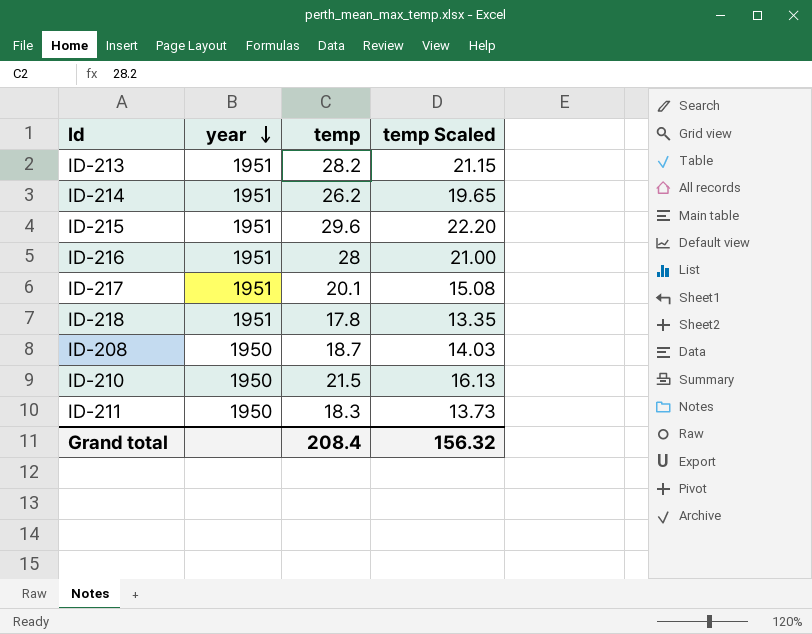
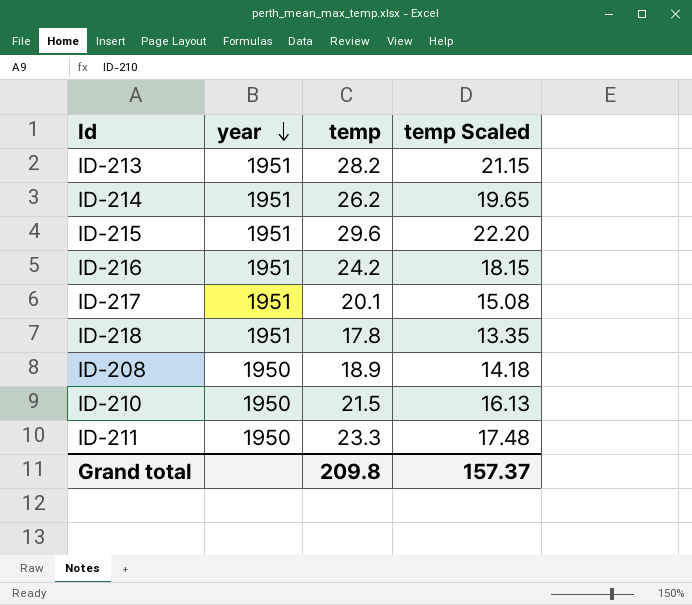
ID-216 | temp: 28 -> 24.2
ID-216 | temp Scaled: 21.00 -> 18.15
ID-208 | temp: 18.7 -> 18.9
ID-208 | temp Scaled: 14.03 -> 14.18
ID-211 | temp: 18.3 -> 23.3
ID-211 | temp Scaled: 13.73 -> 17.48
Grand total | temp: 208.4 -> 209.8
Grand total | temp Scaled: 156.32 -> 157.37

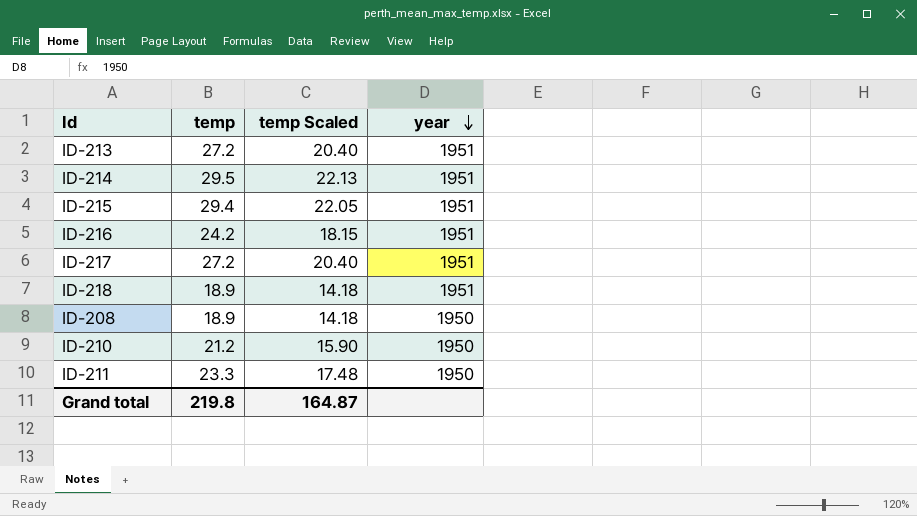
column year | position: 2 -> 4
ID-213 | temp: 28.2 -> 27.2
ID-213 | temp Scaled: 21.15 -> 20.40
ID-214 | temp: 26.2 -> 29.5
ID-214 | temp Scaled: 19.65 -> 22.13
ID-215 | temp: 29.6 -> 29.4
ID-215 | temp Scaled: 22.20 -> 22.05
ID-217 | temp: 20.1 -> 27.2
ID-217 | temp Scaled: 15.08 -> 20.40
ID-218 | temp: 17.8 -> 18.9
ID-218 | temp Scaled: 13.35 -> 14.18
ID-210 | temp: 21.5 -> 21.2
ID-210 | temp Scaled: 16.13 -> 15.90
Grand total | temp: 209.8 -> 219.8
Grand total | temp Scaled: 157.37 -> 164.87

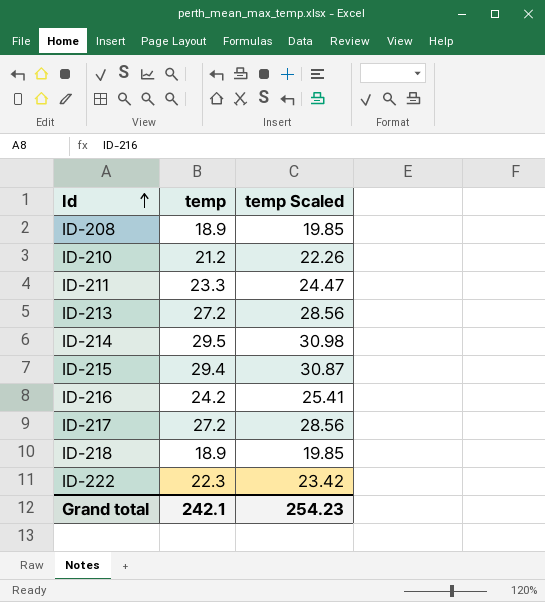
row order: year descending -> Id ascending
column year | position: 4 -> none
column temp Scaled | formula: [temp] * 0.75 -> [temp] * 1.05
row ID-222: none -> 22.3 | 23.42
Grand total | temp: 219.8 -> 242.1
Grand total | temp Scaled: 164.87 -> 254.23

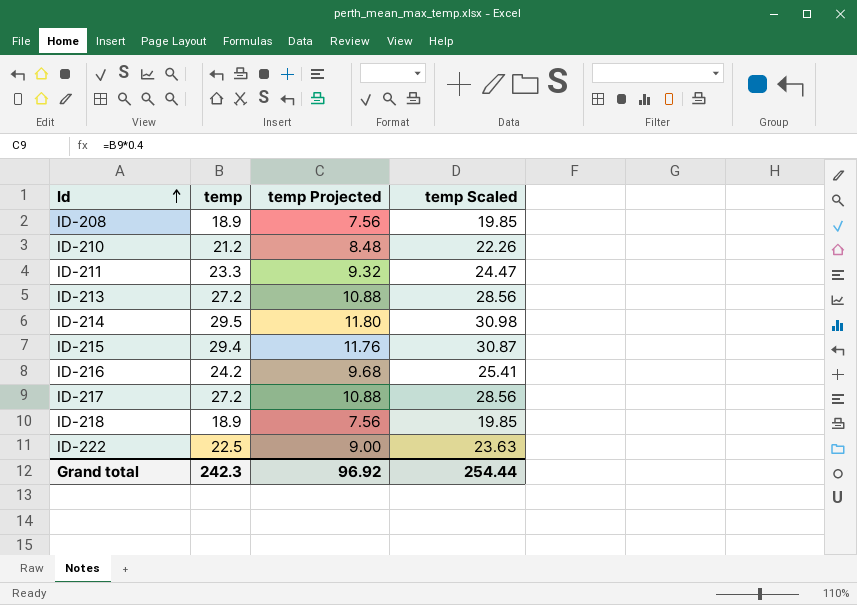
column temp Projected | formula: none -> [temp] * 0.4
ID-222 | temp: 22.3 -> 22.5
ID-222 | temp Scaled: 23.42 -> 23.63
Grand total | temp: 242.1 -> 242.3
Grand total | temp Scaled: 254.23 -> 254.44

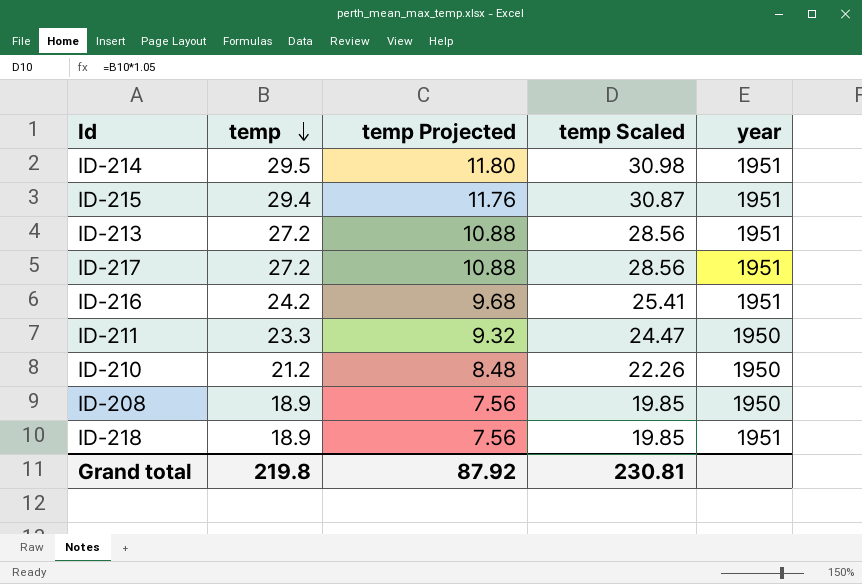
row order: Id ascending -> temp descending
column year | position: none -> 5
row ID-222: 22.5 | 9.00 | 23.63 -> none
Grand total | temp: 242.3 -> 219.8
Grand total | temp Projected: 96.92 -> 87.92
Grand total | temp Scaled: 254.44 -> 230.81

